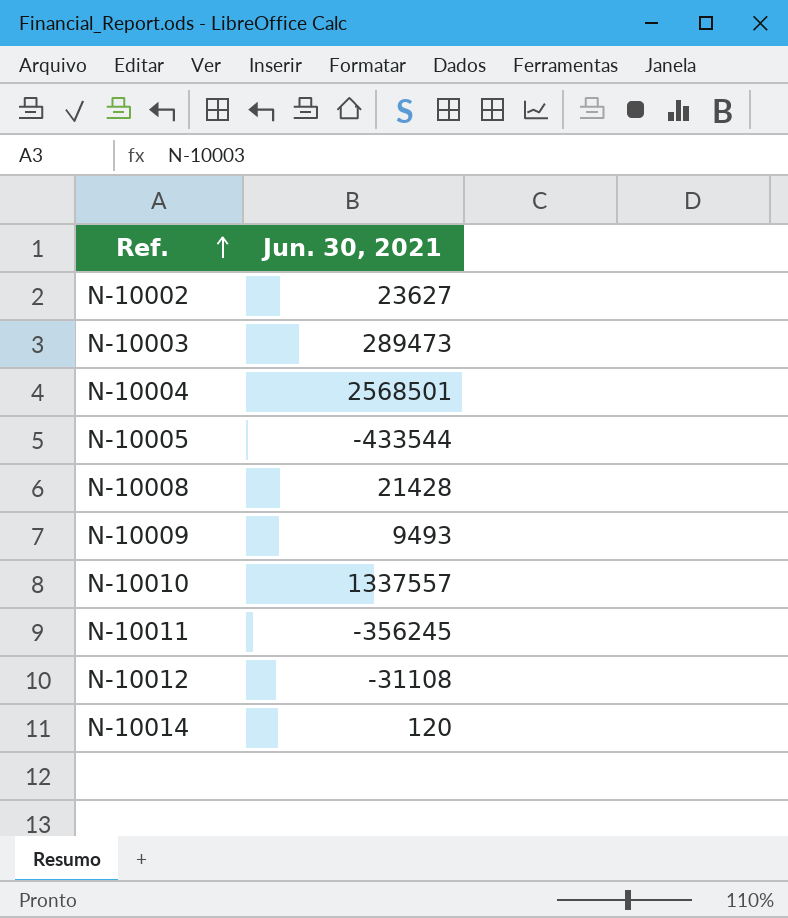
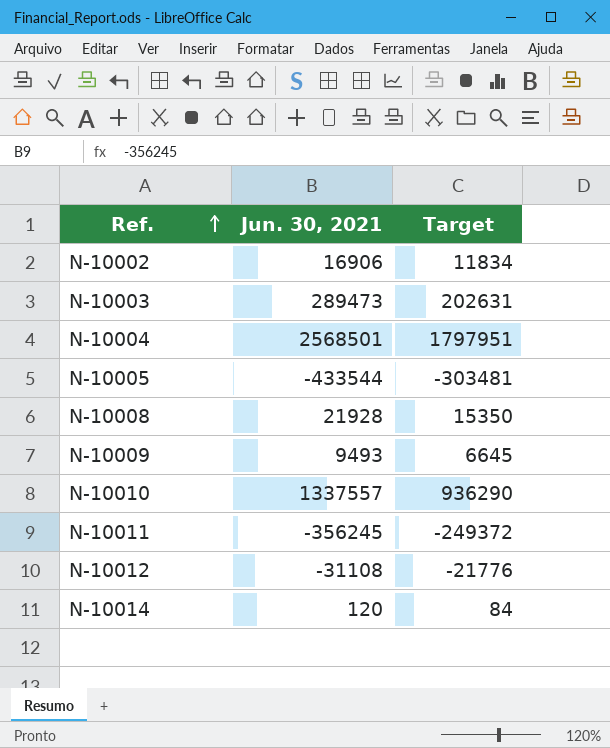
column Target | formula: none -> [Jun. 30, 2021] * 0.7
N-10002 | Jun. 30, 2021: 23627 -> 16906
N-10008 | Jun. 30, 2021: 21428 -> 21928

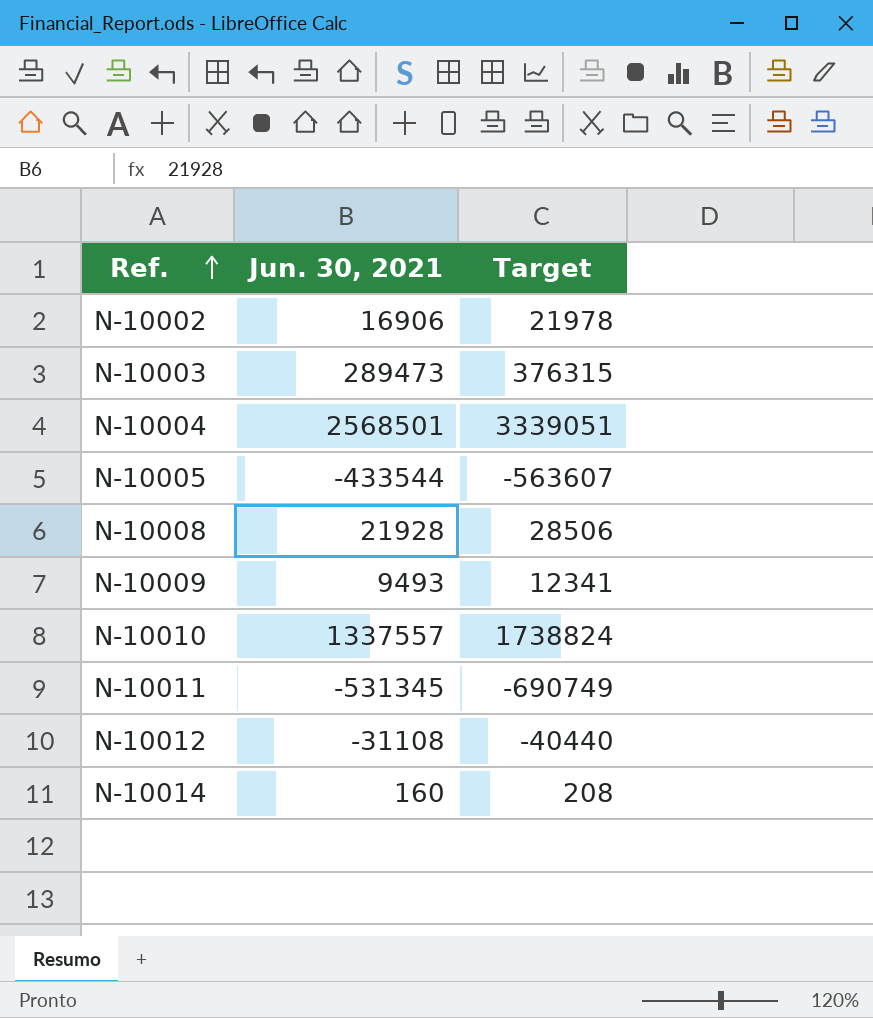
column Target | formula: [Jun. 30, 2021] * 0.7 -> [Jun. 30, 2021] * 1.3
N-10011 | Jun. 30, 2021: -356245 -> -531345
N-10014 | Jun. 30, 2021: 120 -> 160

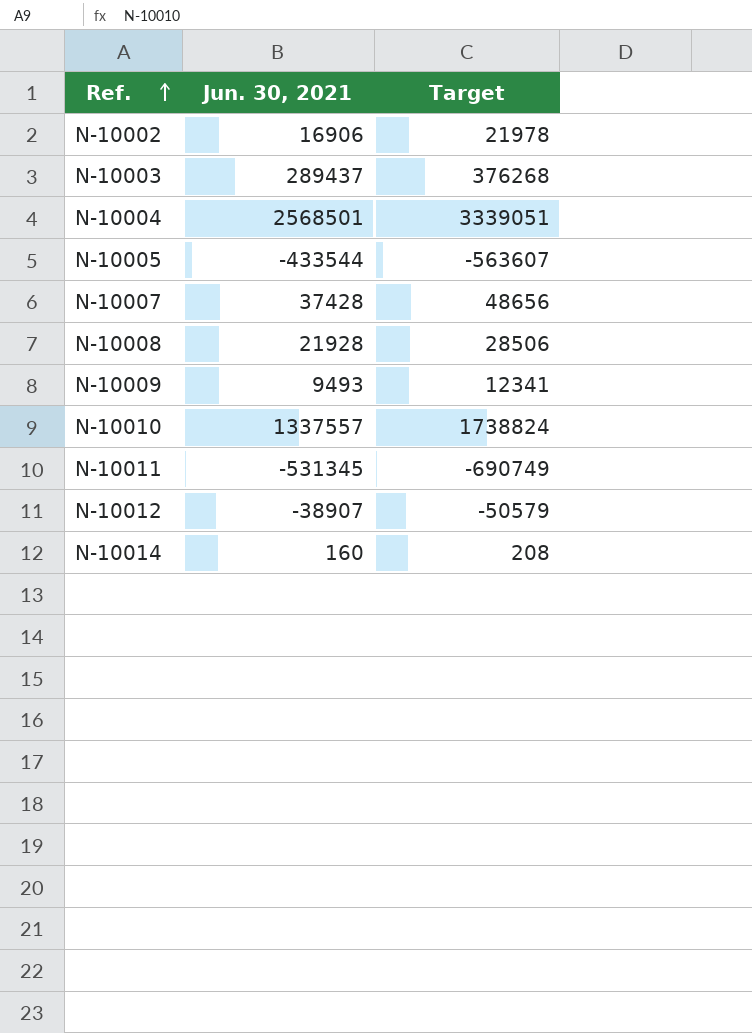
N-10003 | Jun. 30, 2021: 289473 -> 289437
N-10003 | Target: 376315 -> 376268
row N-10007: none -> 37428 | 48656
N-10012 | Jun. 30, 2021: -31108 -> -38907
N-10012 | Target: -40440 -> -50579

